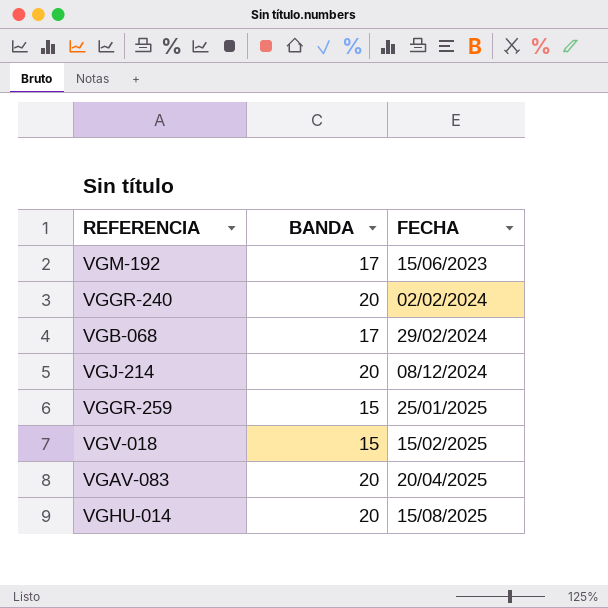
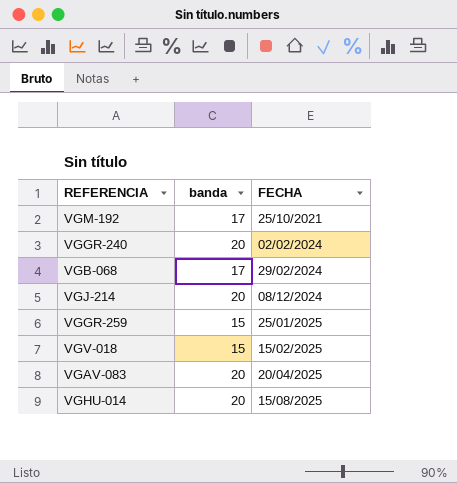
column name: BANDA -> banda
VGM-192 | FECHA: 15/06/2023 -> 25/10/2021

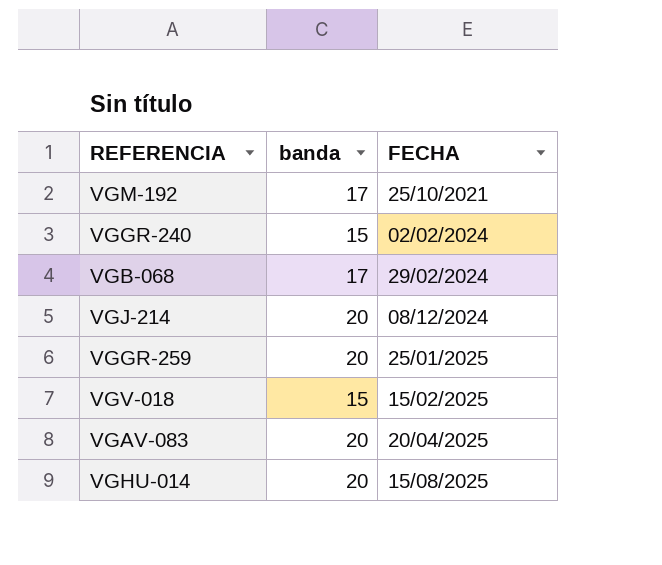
VGGR-240 | banda: 20 -> 15
VGGR-259 | banda: 15 -> 20

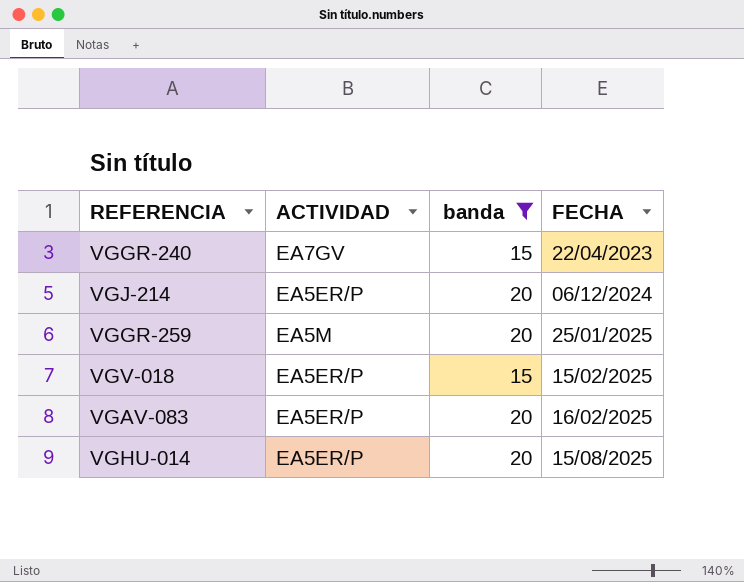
filter: none -> banda != 17
column ACTIVIDAD | position: none -> 2
VGGR-240 | FECHA: 02/02/2024 -> 22/04/2023
VGJ-214 | FECHA: 08/12/2024 -> 06/12/2024
VGAV-083 | FECHA: 20/04/2025 -> 16/02/2025

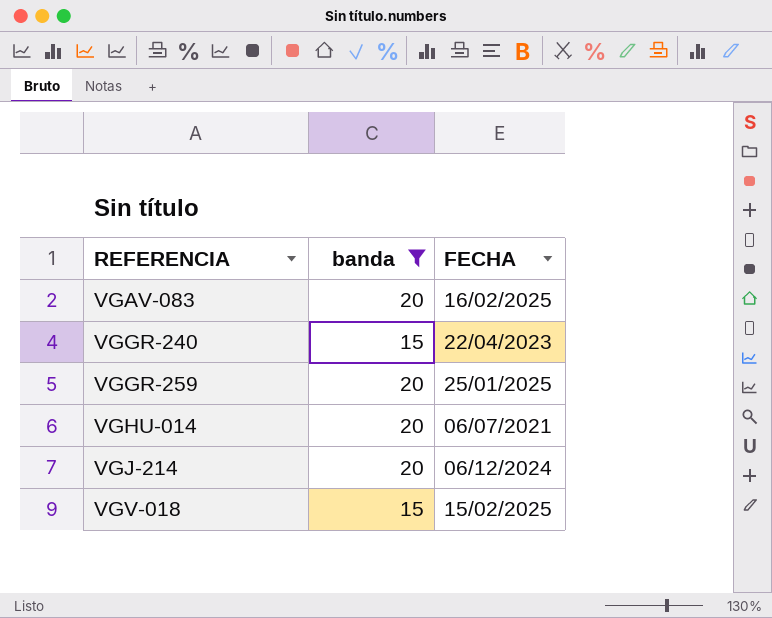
row order: FECHA ascending -> REFERENCIA ascending
column ACTIVIDAD | position: 2 -> none
VGHU-014 | FECHA: 15/08/2025 -> 06/07/2021

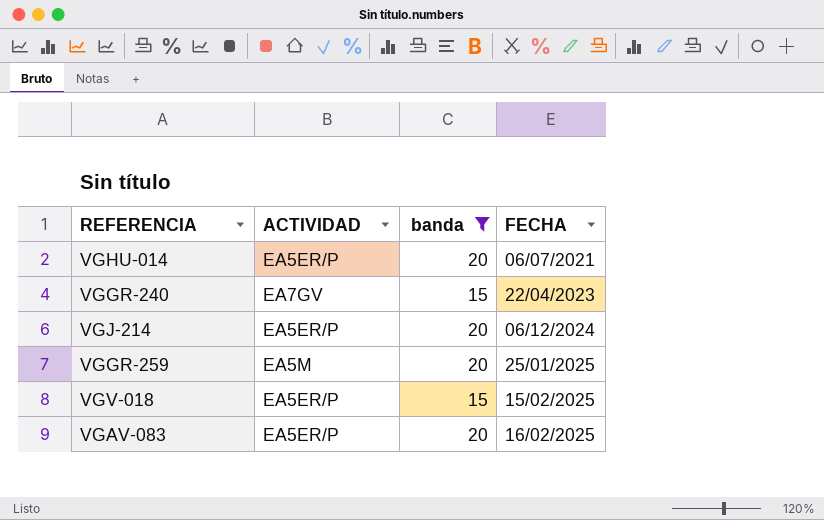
row order: REFERENCIA ascending -> FECHA ascending
column ACTIVIDAD | position: none -> 2

